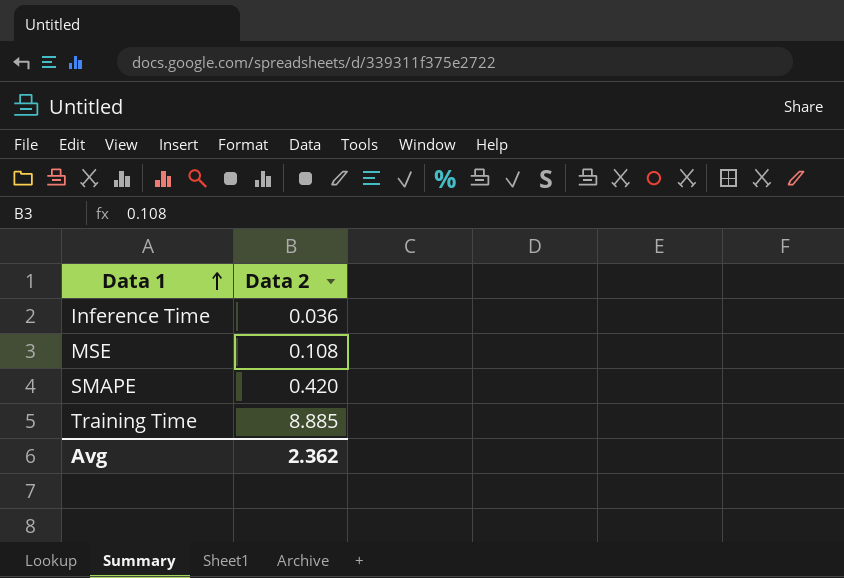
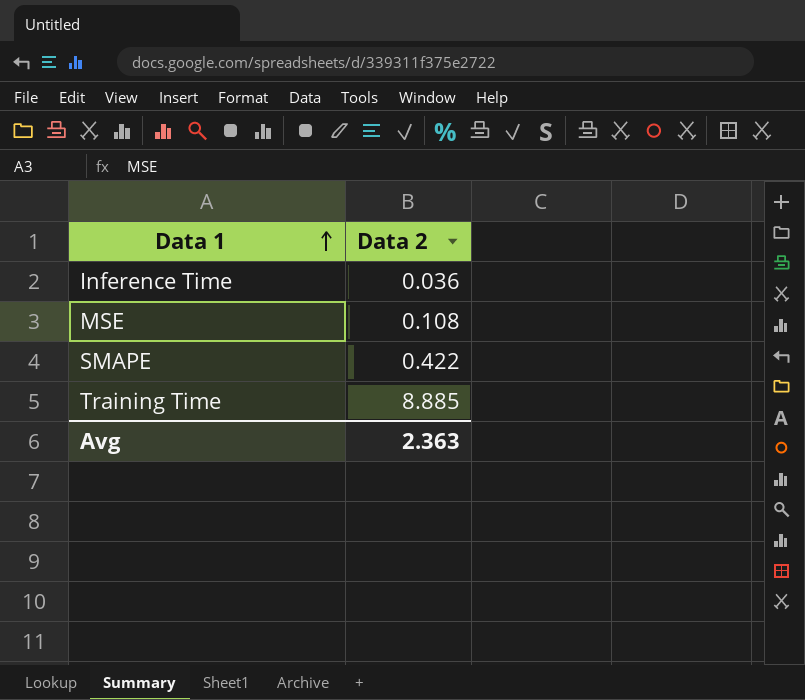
SMAPE | Data 2: 0.420 -> 0.422
Avg | Data 2: 2.362 -> 2.363

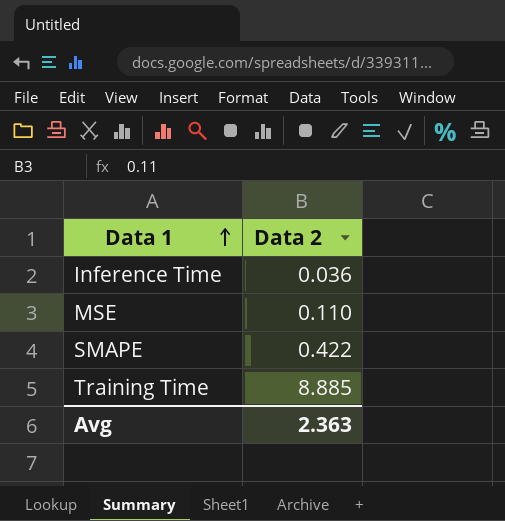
MSE | Data 2: 0.108 -> 0.110

